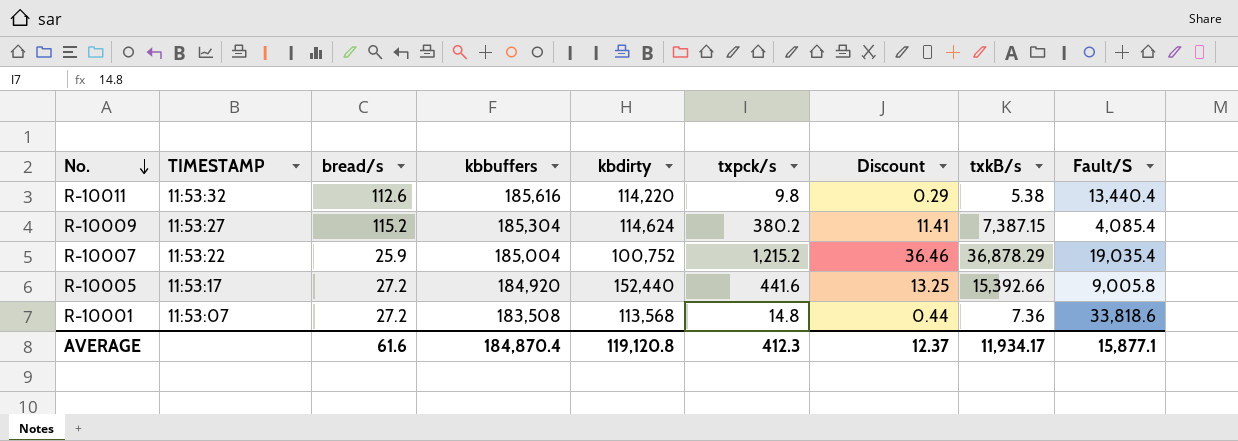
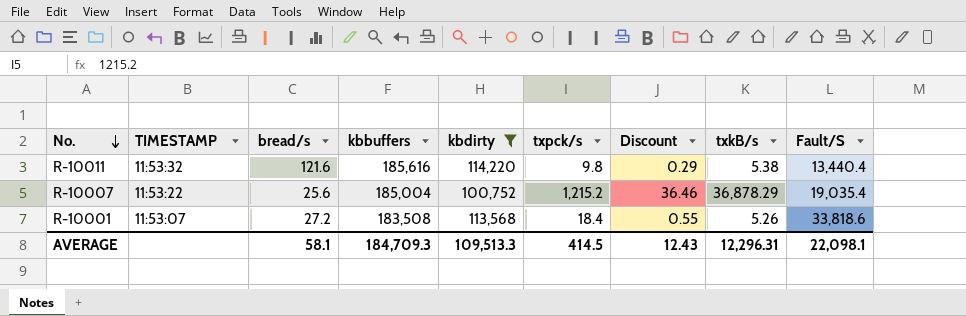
filter: none -> kbdirty <= 114,220
R-10011 | bread/s: 112.6 -> 121.6
R-10007 | bread/s: 25.9 -> 25.6
R-10001 | txpck/s: 14.8 -> 18.4
R-10001 | Discount: 0.44 -> 0.55
R-10001 | txkB/s: 7.36 -> 5.26
AVERAGE | bread/s: 61.6 -> 58.1
AVERAGE | kbbuffers: 184,870.4 -> 184,709.3
AVERAGE | kbdirty: 119,120.8 -> 109,513.3
AVERAGE | txpck/s: 412.3 -> 414.5
AVERAGE | Discount: 12.37 -> 12.43
AVERAGE | txkB/s: 11,934.17 -> 12,296.31
AVERAGE | Fault/S: 15,877.1 -> 22,098.1

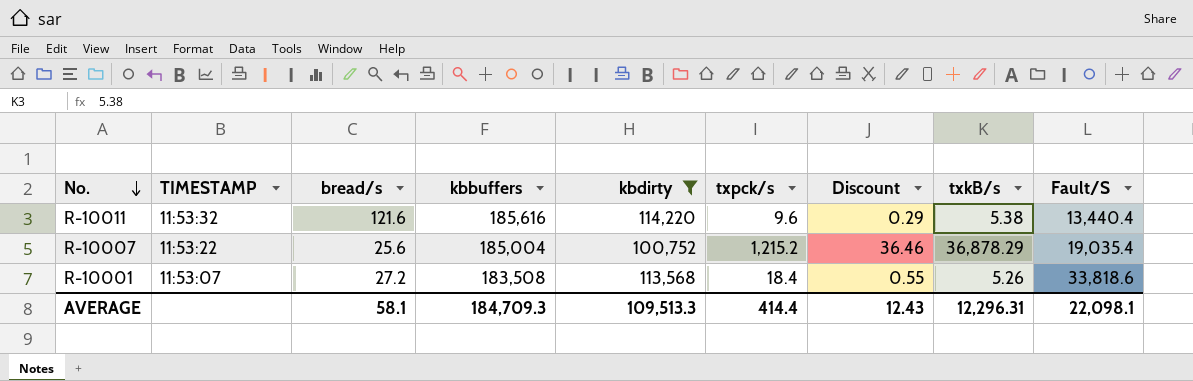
R-10011 | txpck/s: 9.8 -> 9.6
AVERAGE | txpck/s: 414.5 -> 414.4

